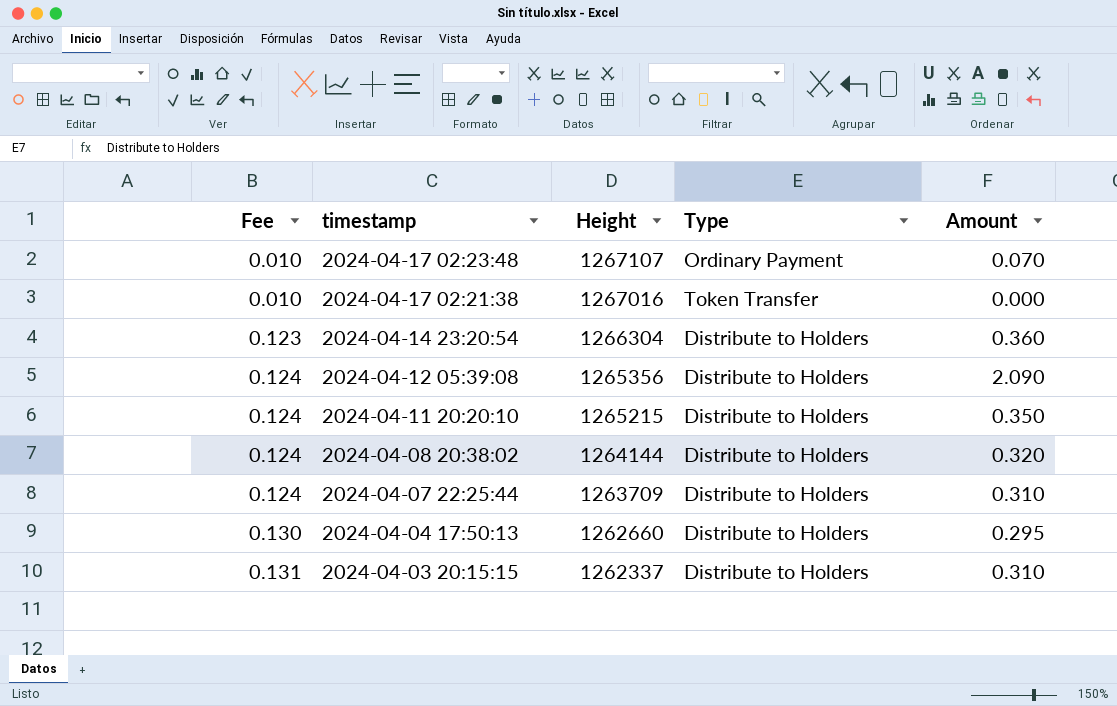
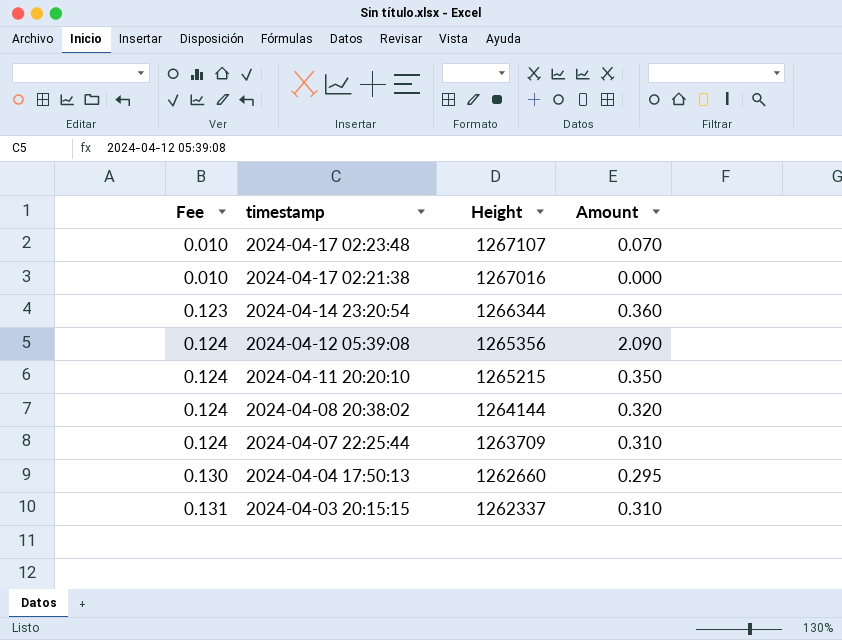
column Type | position: 4 -> none
2024-04-14 23:20:54 | Height: 1266304 -> 1266344

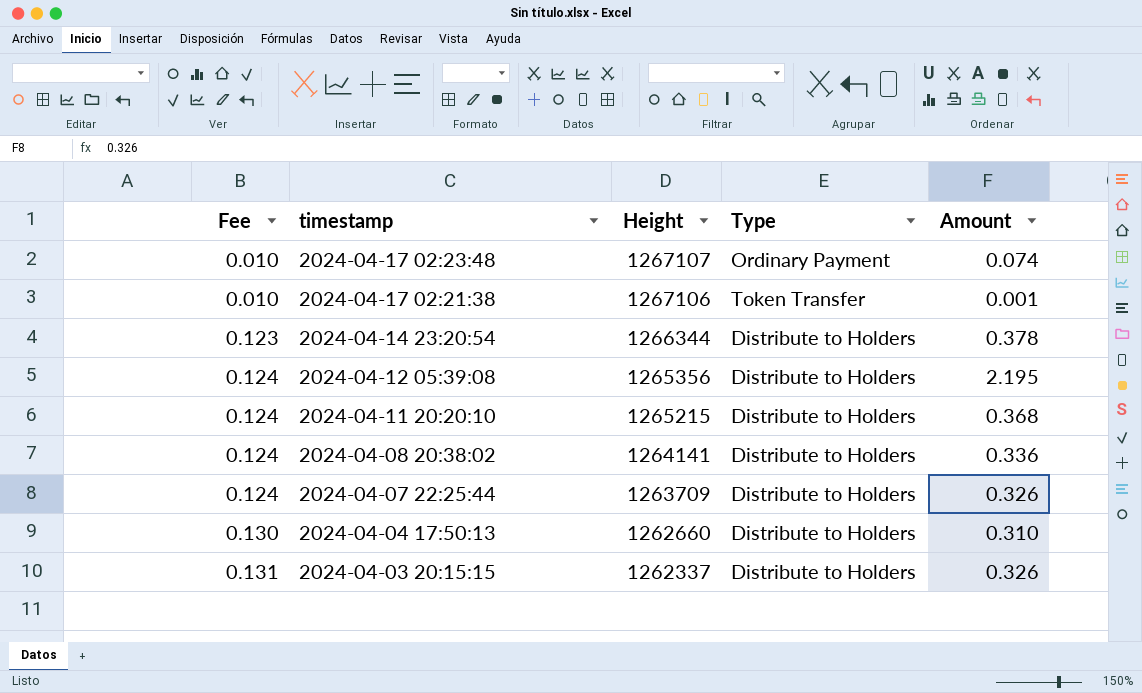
column Type | position: none -> 4
2024-04-17 02:23:48 | Amount: 0.070 -> 0.074
2024-04-17 02:21:38 | Height: 1267016 -> 1267106
2024-04-17 02:21:38 | Amount: 0.000 -> 0.001
2024-04-14 23:20:54 | Amount: 0.360 -> 0.378
2024-04-12 05:39:08 | Amount: 2.090 -> 2.195
2024-04-11 20:20:10 | Amount: 0.350 -> 0.368
2024-04-08 20:38:02 | Height: 1264144 -> 1264141
2024-04-08 20:38:02 | Amount: 0.320 -> 0.336
2024-04-07 22:25:44 | Amount: 0.310 -> 0.326
2024-04-04 17:50:13 | Amount: 0.295 -> 0.310
2024-04-03 20:15:15 | Amount: 0.310 -> 0.326

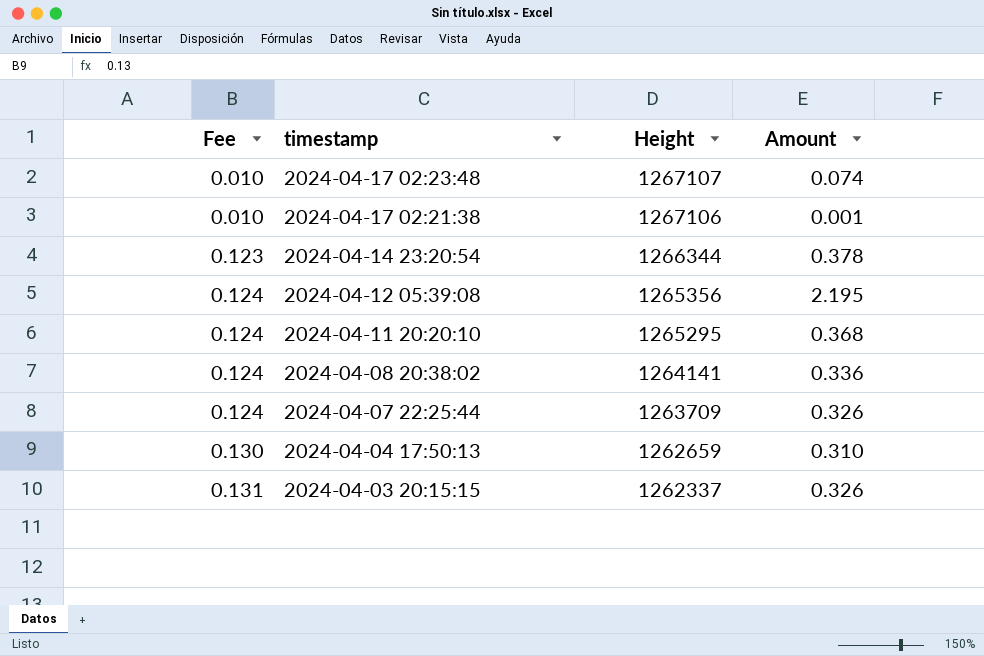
column Type | position: 4 -> none
2024-04-11 20:20:10 | Height: 1265215 -> 1265295
2024-04-04 17:50:13 | Height: 1262660 -> 1262659

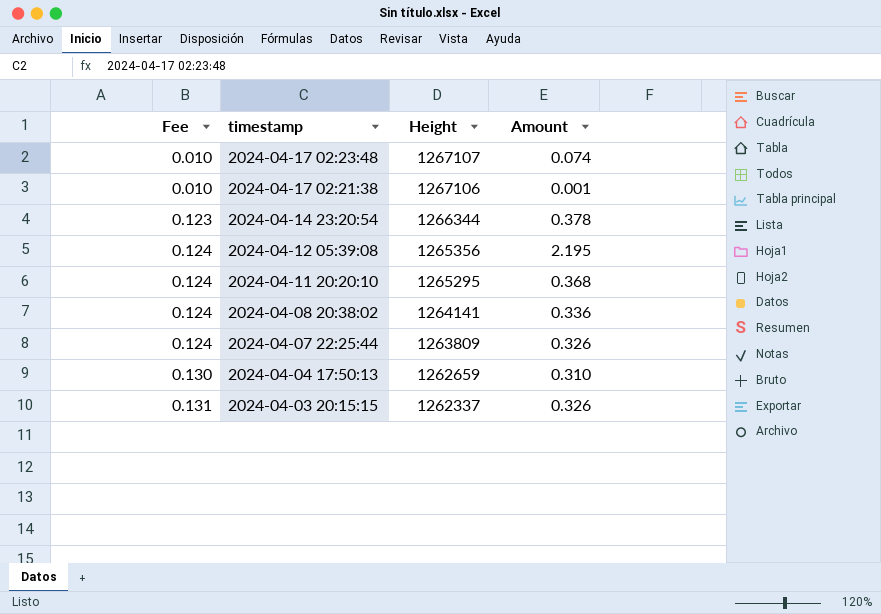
2024-04-07 22:25:44 | Height: 1263709 -> 1263809

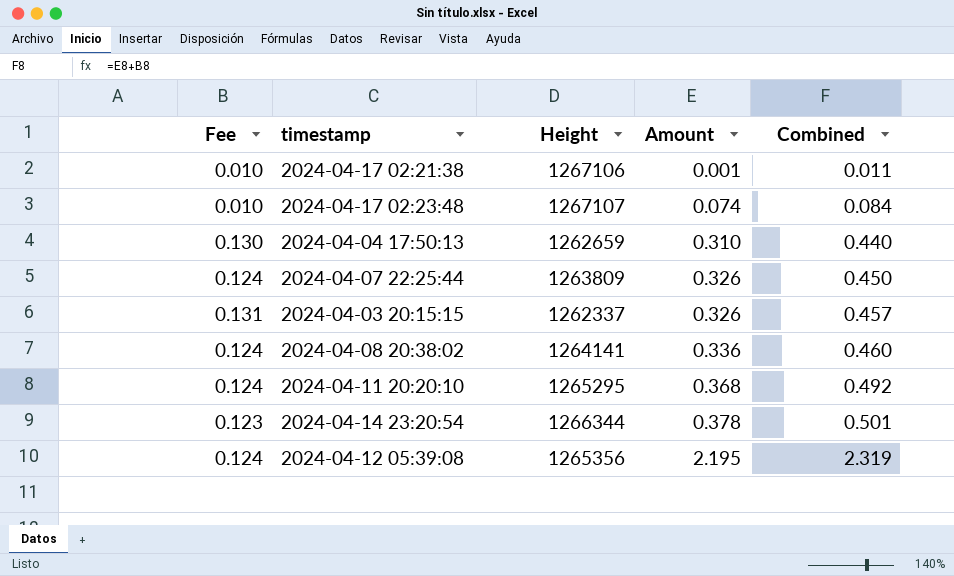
row order: Fee ascending -> Amount ascending
column Combined | formula: none -> [Fee] + [Amount]

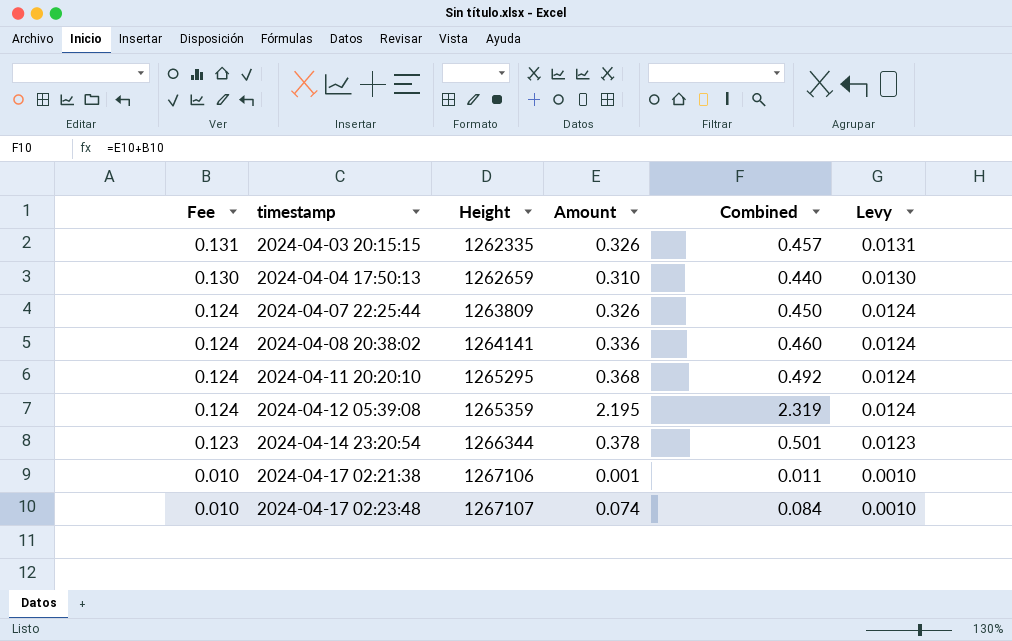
row order: Amount ascending -> Fee descending
column Levy | formula: none -> [Fee] * 0.1
2024-04-03 20:15:15 | Height: 1262337 -> 1262335
2024-04-12 05:39:08 | Height: 1265356 -> 1265359

